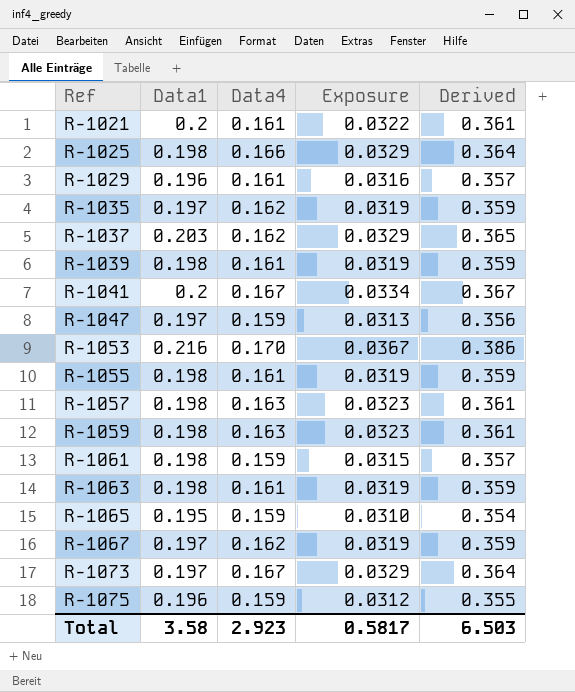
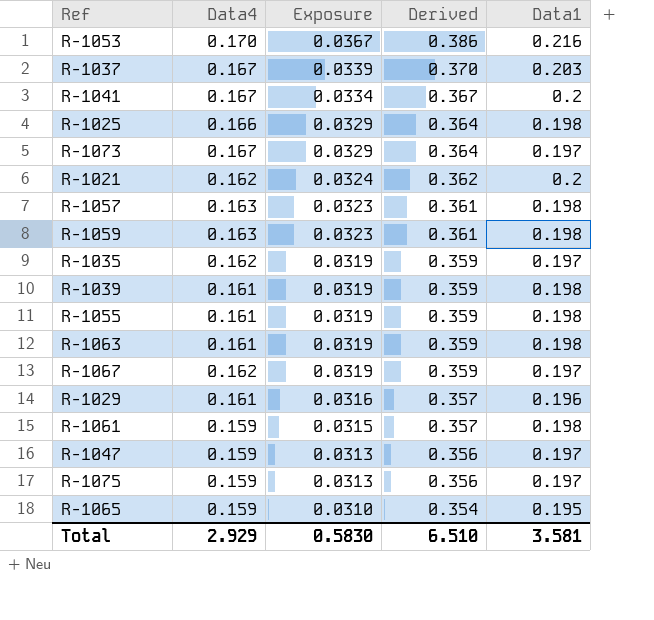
row order: Ref ascending -> Exposure descending
column Data1 | position: 2 -> 5
R-1037 | Data4: 0.162 -> 0.167
R-1037 | Exposure: 0.0329 -> 0.0339
R-1037 | Derived: 0.365 -> 0.370
R-1021 | Data4: 0.161 -> 0.162
R-1021 | Exposure: 0.0322 -> 0.0324
R-1021 | Derived: 0.361 -> 0.362
R-1075 | Exposure: 0.0312 -> 0.0313
R-1075 | Derived: 0.355 -> 0.356
R-1075 | Data1: 0.196 -> 0.197
Total | Data4: 2.923 -> 2.929
Total | Exposure: 0.5817 -> 0.5830
Total | Derived: 6.503 -> 6.510
Total | Data1: 3.58 -> 3.581

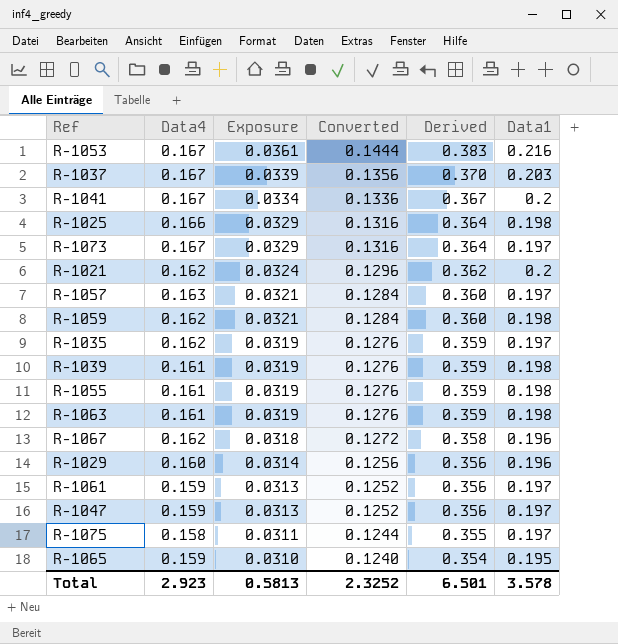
column Converted | formula: none -> [Exposure] * 4
R-1053 | Data4: 0.170 -> 0.167
R-1053 | Exposure: 0.0367 -> 0.0361
R-1053 | Derived: 0.386 -> 0.383
R-1057 | Exposure: 0.0323 -> 0.0321
R-1057 | Derived: 0.361 -> 0.360
R-1057 | Data1: 0.198 -> 0.197
R-1059 | Data4: 0.163 -> 0.162
R-1059 | Exposure: 0.0323 -> 0.0321
R-1059 | Derived: 0.361 -> 0.360
R-1067 | Exposure: 0.0319 -> 0.0318
R-1067 | Derived: 0.359 -> 0.358
R-1067 | Data1: 0.197 -> 0.196
R-1029 | Data4: 0.161 -> 0.160
R-1029 | Exposure: 0.0316 -> 0.0314
R-1029 | Derived: 0.357 -> 0.356
R-1061 | Exposure: 0.0315 -> 0.0313
R-1061 | Derived: 0.357 -> 0.356
R-1061 | Data1: 0.198 -> 0.197
R-1075 | Data4: 0.159 -> 0.158
R-1075 | Exposure: 0.0313 -> 0.0311
R-1075 | Derived: 0.356 -> 0.355
Total | Data4: 2.929 -> 2.923
Total | Exposure: 0.5830 -> 0.5813
Total | Derived: 6.510 -> 6.501
Total | Data1: 3.581 -> 3.578

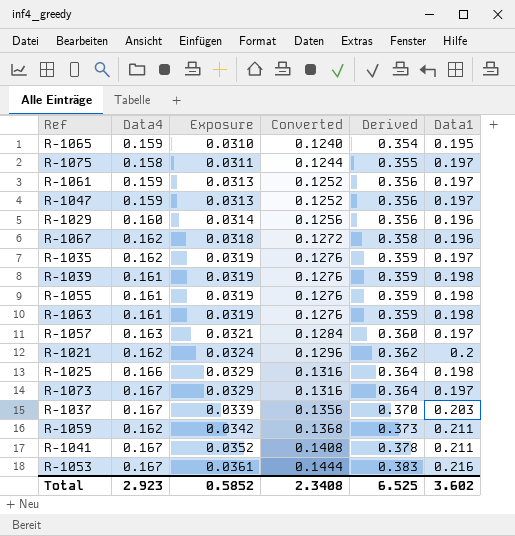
row order: Exposure descending -> Exposure ascending
R-1059 | Exposure: 0.0321 -> 0.0342
R-1059 | Converted: 0.1284 -> 0.1368
R-1059 | Derived: 0.360 -> 0.373
R-1059 | Data1: 0.198 -> 0.211
R-1041 | Exposure: 0.0334 -> 0.0352
R-1041 | Converted: 0.1336 -> 0.1408
R-1041 | Derived: 0.367 -> 0.378
R-1041 | Data1: 0.2 -> 0.211
Total | Exposure: 0.5813 -> 0.5852
Total | Converted: 2.3252 -> 2.3408
Total | Derived: 6.501 -> 6.525
Total | Data1: 3.578 -> 3.602

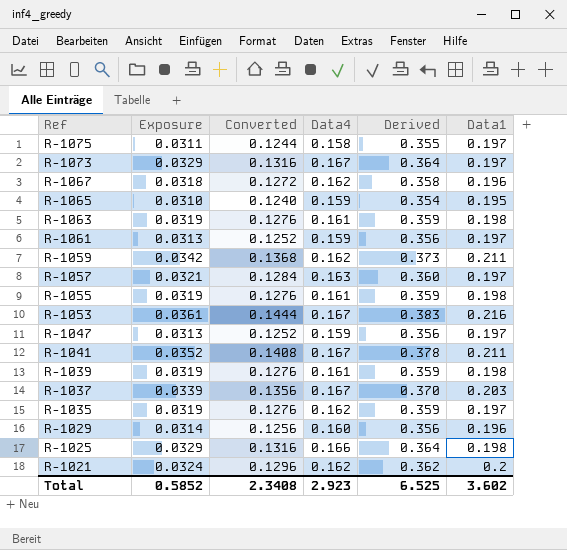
row order: Exposure ascending -> Ref descending
column Data4 | position: 2 -> 4

